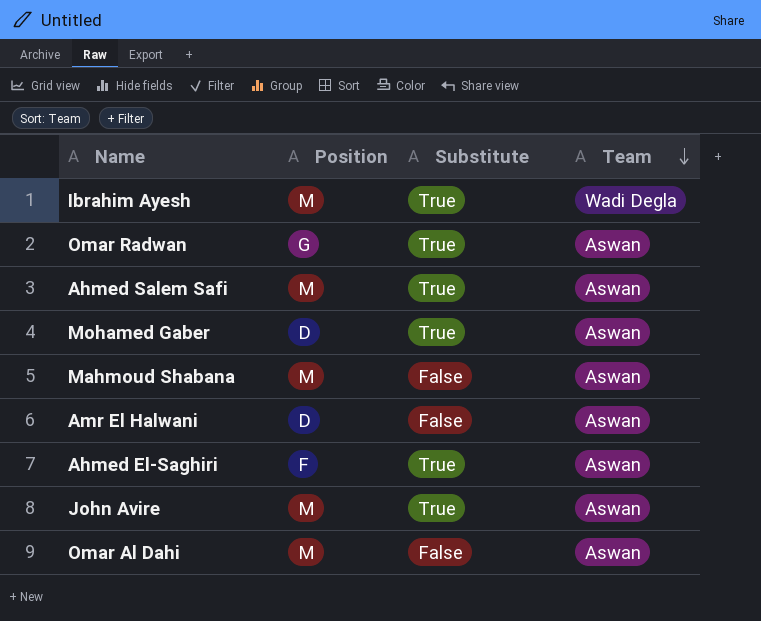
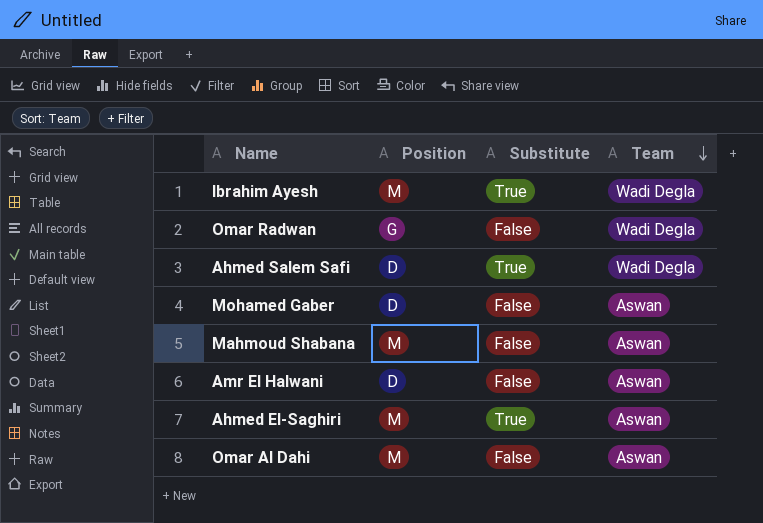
row John Avire: M | True | Aswan -> none
Omar Radwan | Substitute: True -> False
Omar Radwan | Team: Aswan -> Wadi Degla
Ahmed Salem Safi | Position: M -> D
Ahmed Salem Safi | Team: Aswan -> Wadi Degla
Mohamed Gaber | Substitute: True -> False
Ahmed El-Saghiri | Position: F -> M

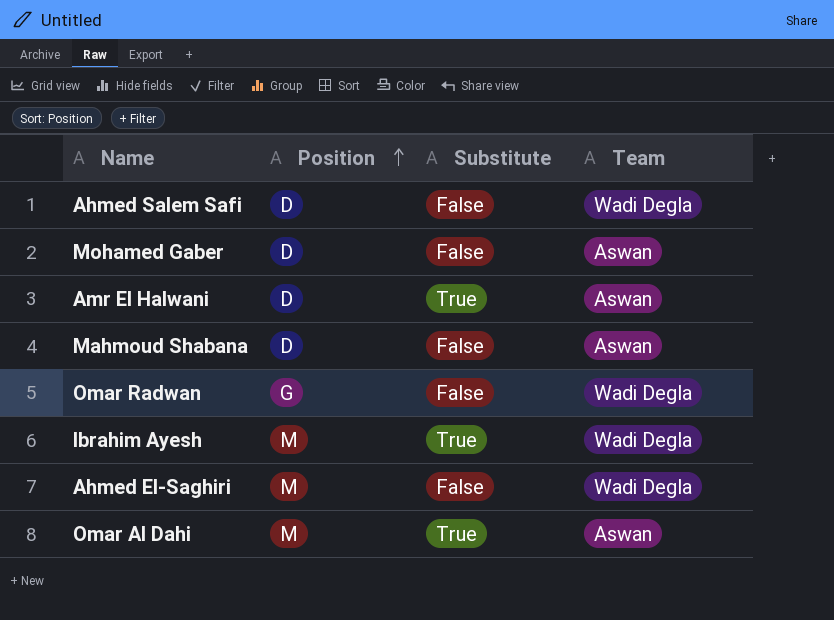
row order: Team descending -> Position ascending
Ahmed Salem Safi | Substitute: True -> False
Amr El Halwani | Substitute: False -> True
Mahmoud Shabana | Position: M -> D
Ahmed El-Saghiri | Substitute: True -> False
Ahmed El-Saghiri | Team: Aswan -> Wadi Degla
Omar Al Dahi | Substitute: False -> True

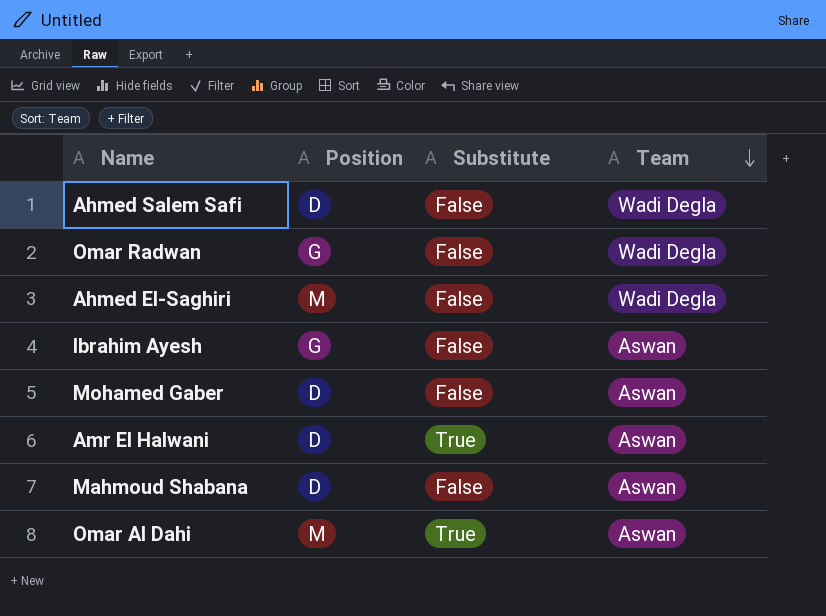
row order: Position ascending -> Team descending
Ibrahim Ayesh | Position: M -> G
Ibrahim Ayesh | Substitute: True -> False
Ibrahim Ayesh | Team: Wadi Degla -> Aswan

